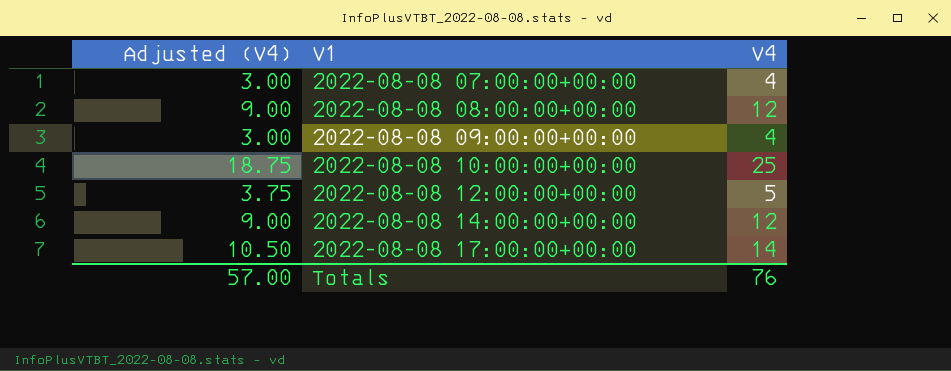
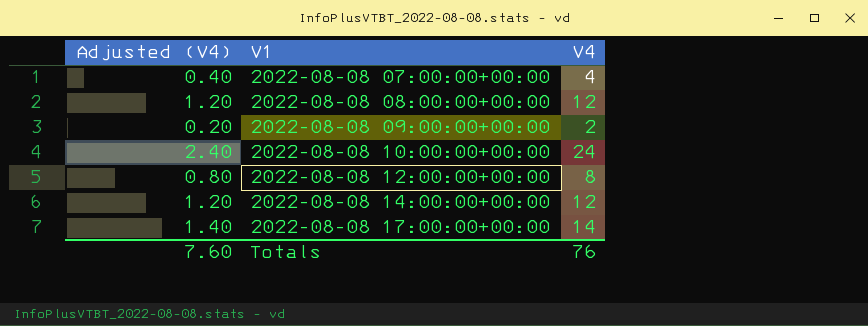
column Adjusted (V4) | formula: [V4] * 0.75 -> [V4] * 0.1
2022-08-08 09:00:00+00:00 | V4: 4 -> 2
2022-08-08 10:00:00+00:00 | V4: 25 -> 24
2022-08-08 12:00:00+00:00 | V4: 5 -> 8
Totals | Adjusted (V4): 57.00 -> 7.60

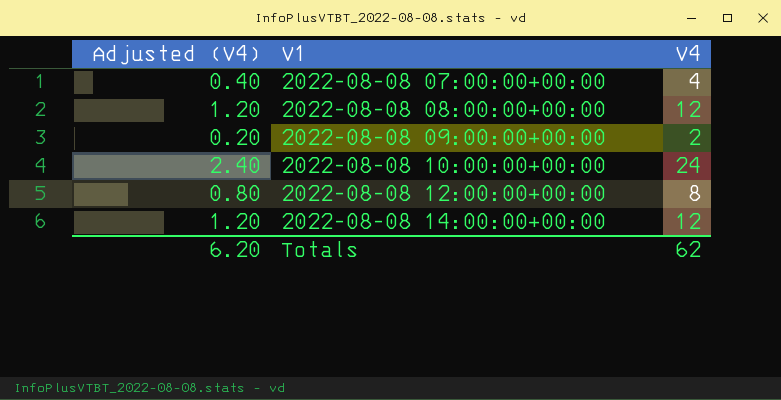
row 2022-08-08 17:00:00+00:00: 1.40 | 14 -> none
Totals | Adjusted (V4): 7.60 -> 6.20
Totals | V4: 76 -> 62

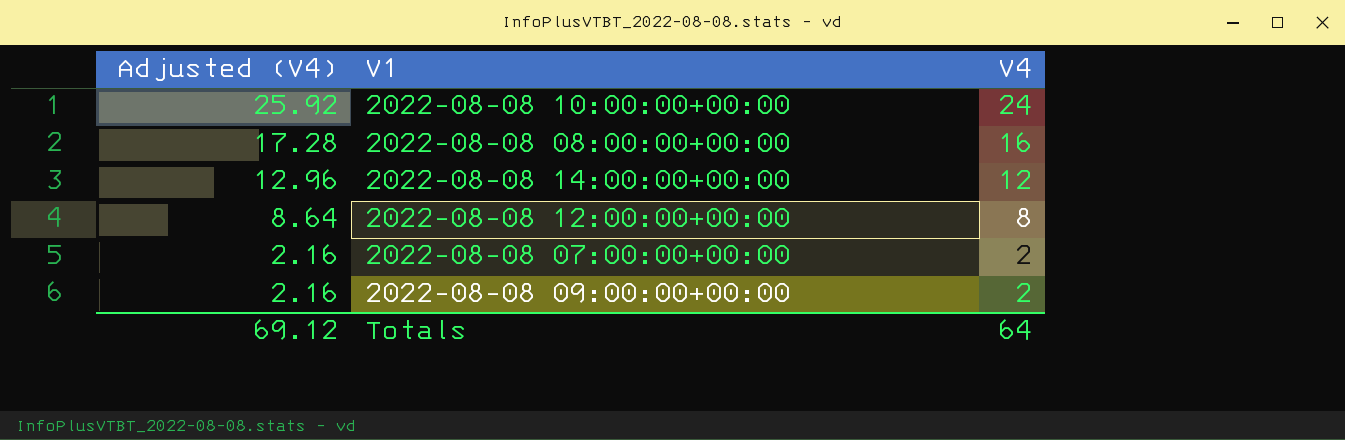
row order: V1 ascending -> Adjusted (V4) descending
column Adjusted (V4) | formula: [V4] * 0.1 -> [V4] * 1.08
2022-08-08 08:00:00+00:00 | V4: 12 -> 16
2022-08-08 07:00:00+00:00 | V4: 4 -> 2
Totals | Adjusted (V4): 6.20 -> 69.12
Totals | V4: 62 -> 64

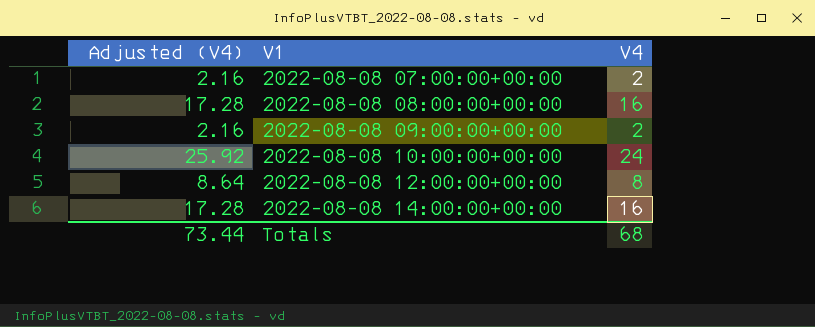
row order: Adjusted (V4) descending -> V1 ascending
2022-08-08 14:00:00+00:00 | Adjusted (V4): 12.96 -> 17.28
2022-08-08 14:00:00+00:00 | V4: 12 -> 16
Totals | Adjusted (V4): 69.12 -> 73.44
Totals | V4: 64 -> 68

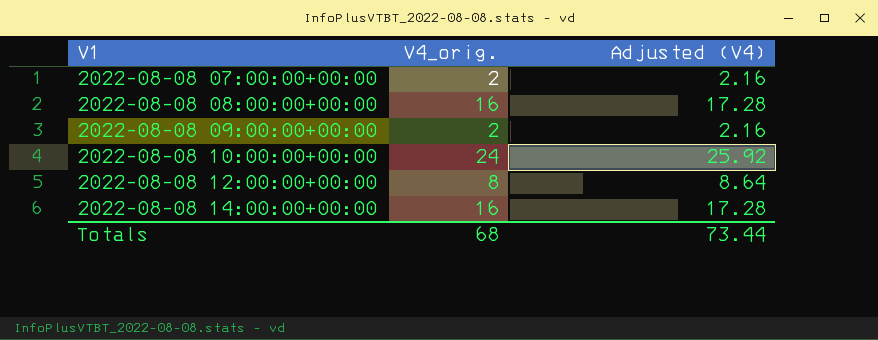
column name: V4 -> V4_orig.
column Adjusted (V4) | position: 1 -> 3

